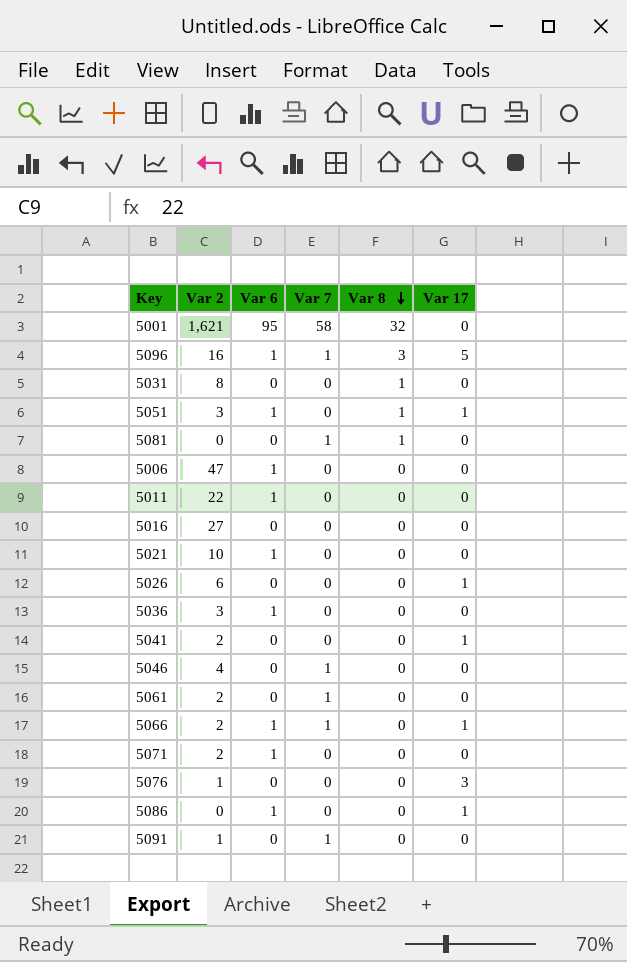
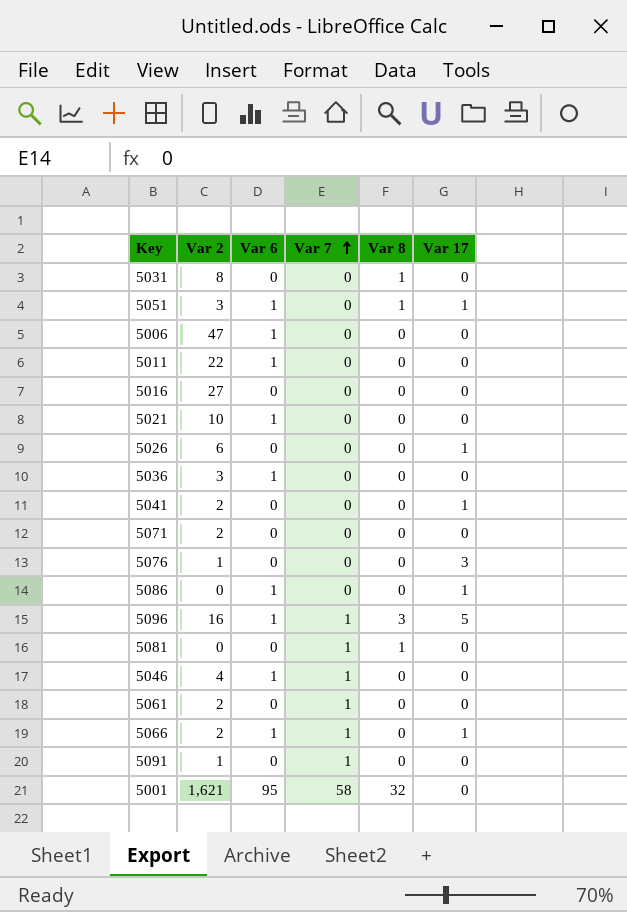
row order: Var 8 descending -> Var 7 ascending
5071 | Var 6: 1 -> 0
5046 | Var 6: 0 -> 1

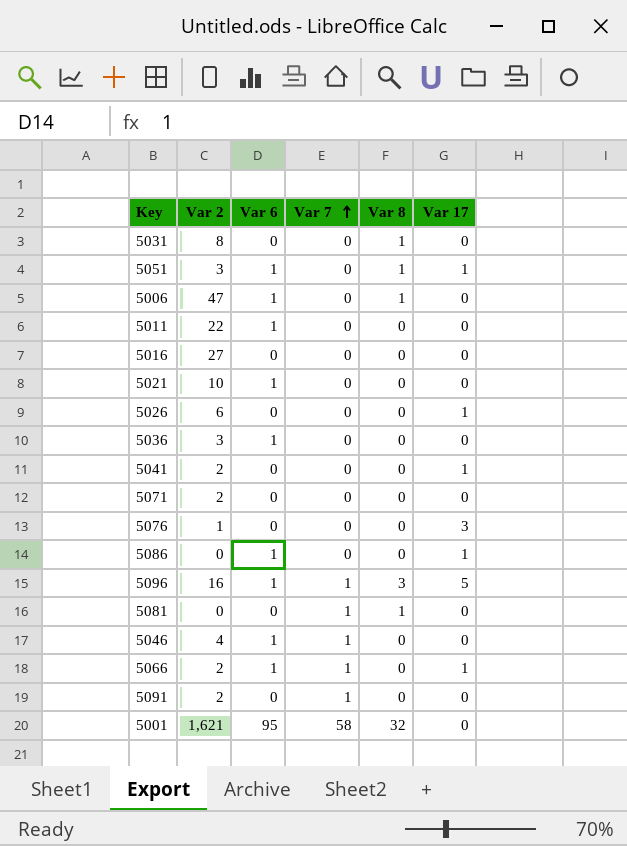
row 5061: 2 | 0 | 1 | 0 | 0 -> none
5006 | Var 8: 0 -> 1
5091 | Var 2: 1 -> 2

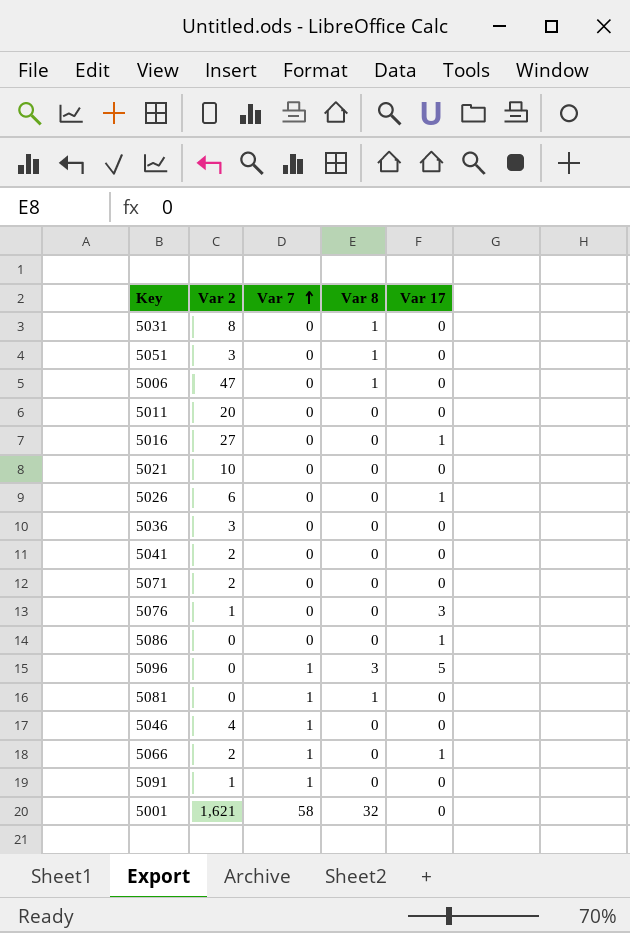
column Var 6 | position: 3 -> none
5051 | Var 17: 1 -> 0
5011 | Var 2: 22 -> 20
5016 | Var 17: 0 -> 1
5041 | Var 17: 1 -> 0
5096 | Var 2: 16 -> 0
5091 | Var 2: 2 -> 1

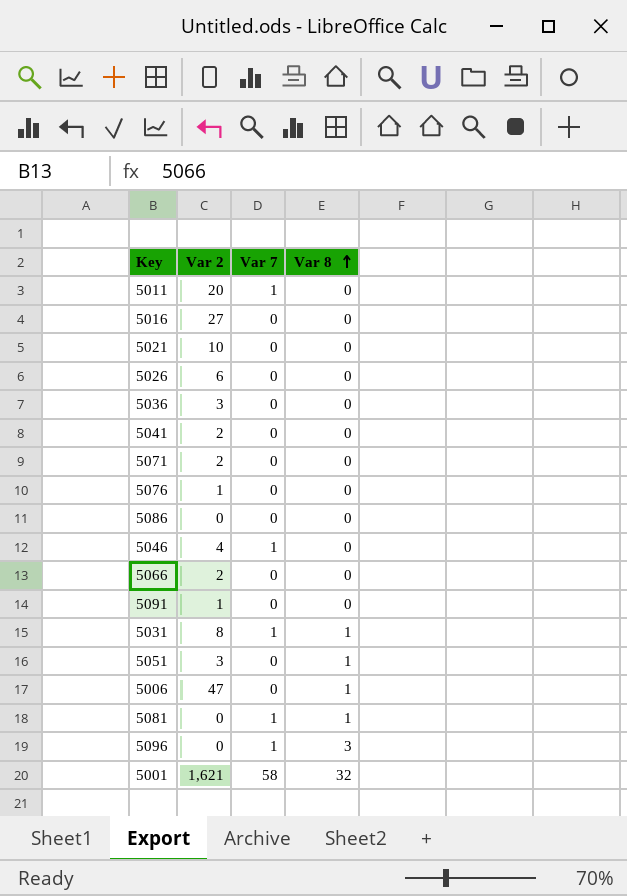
row order: Var 7 ascending -> Var 8 ascending
column Var 17 | position: 5 -> none
5011 | Var 7: 0 -> 1
5066 | Var 7: 1 -> 0
5091 | Var 7: 1 -> 0
5031 | Var 7: 0 -> 1

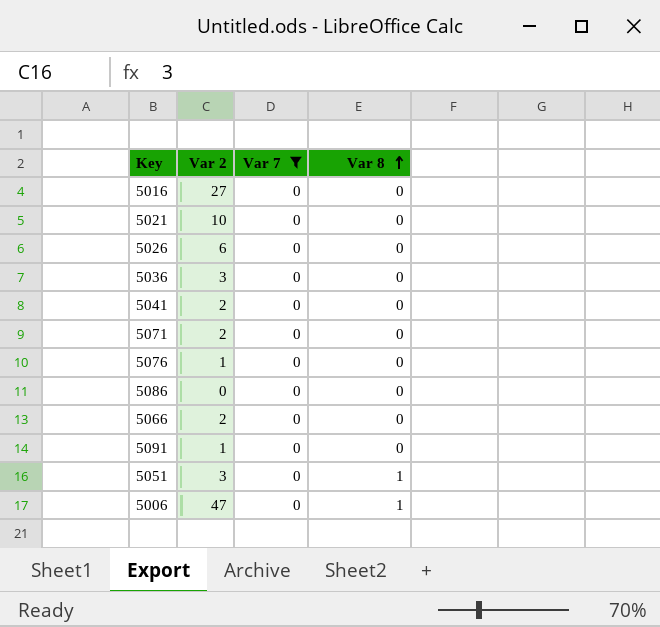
filter: none -> Var 7 = 0

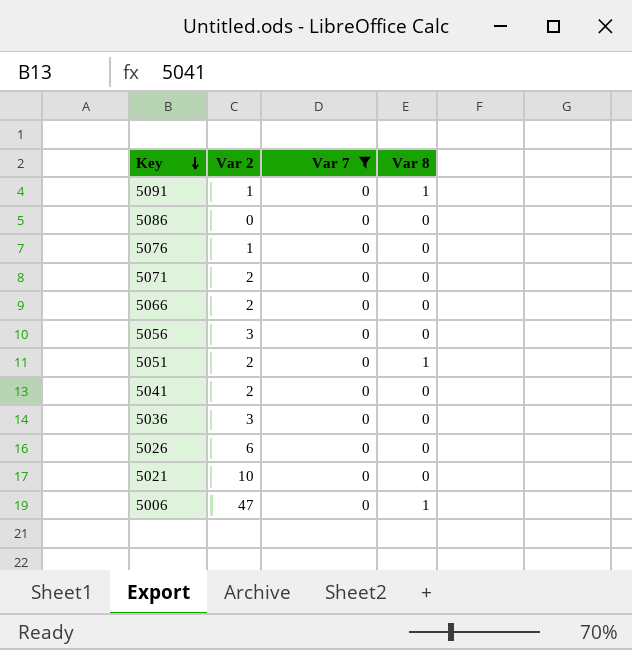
row order: Var 8 ascending -> Key descending
row 5016: 27 | 0 | 0 -> none
5091 | Var 8: 0 -> 1
row 5056: none -> 3 | 0 | 0
5051 | Var 2: 3 -> 2

